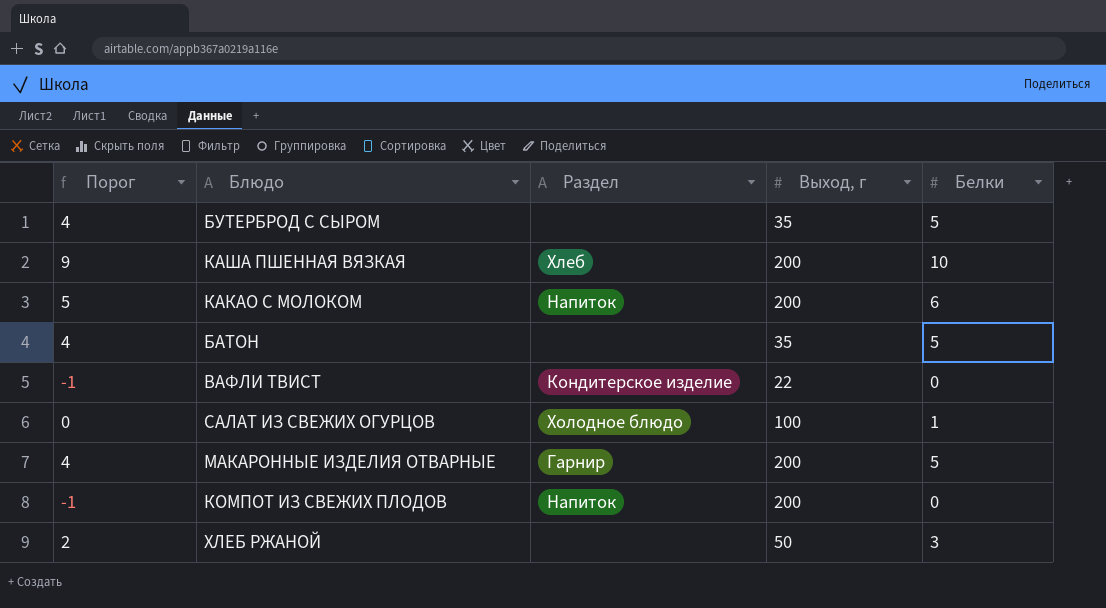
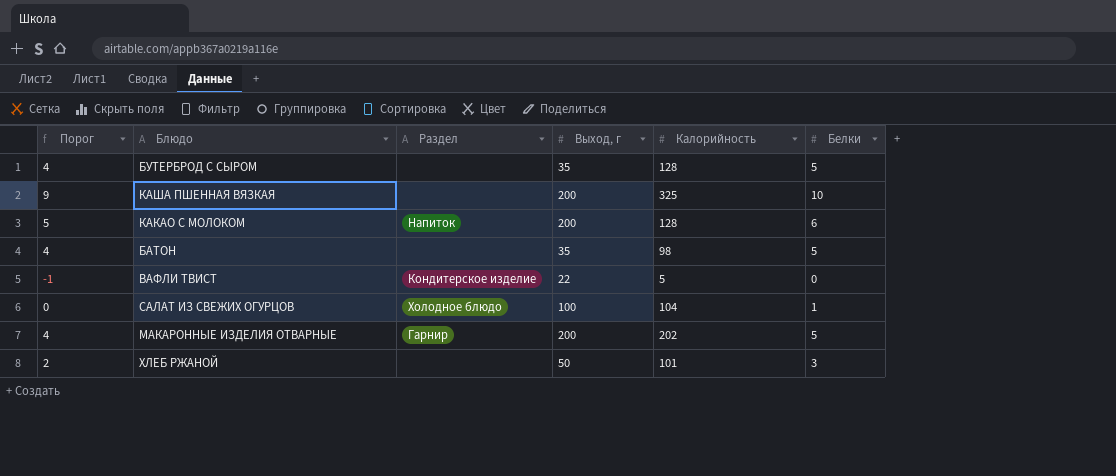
column Калорийность | position: none -> 5
row КОМПОТ ИЗ СВЕЖИХ ПЛОДОВ: -1 | Напиток | 200 | 0 -> none
КАША ПШЕННАЯ ВЯЗКАЯ | Раздел: Хлеб -> none

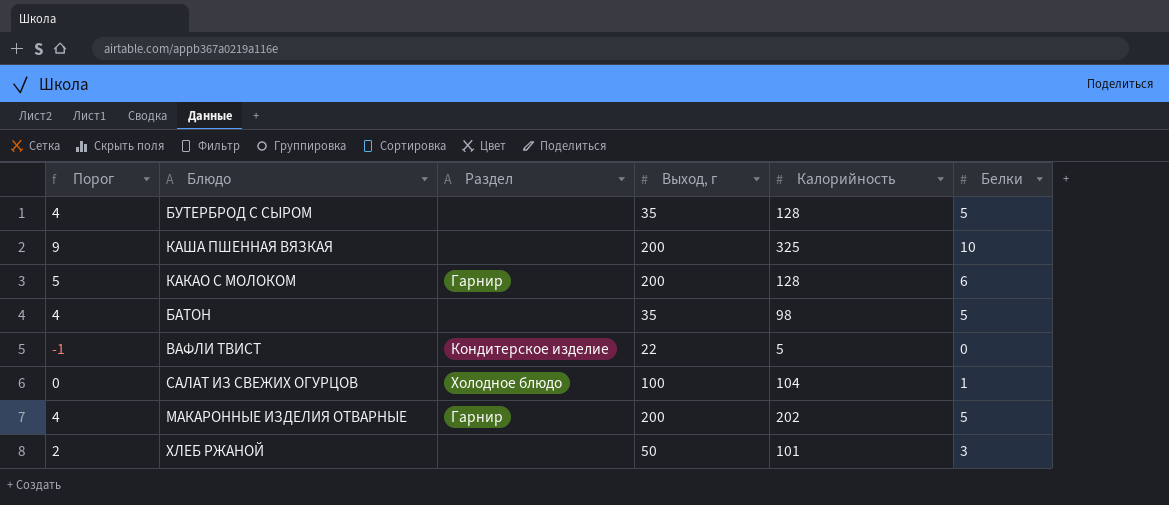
КАКАО С МОЛОКОМ | Раздел: Напиток -> Гарнир

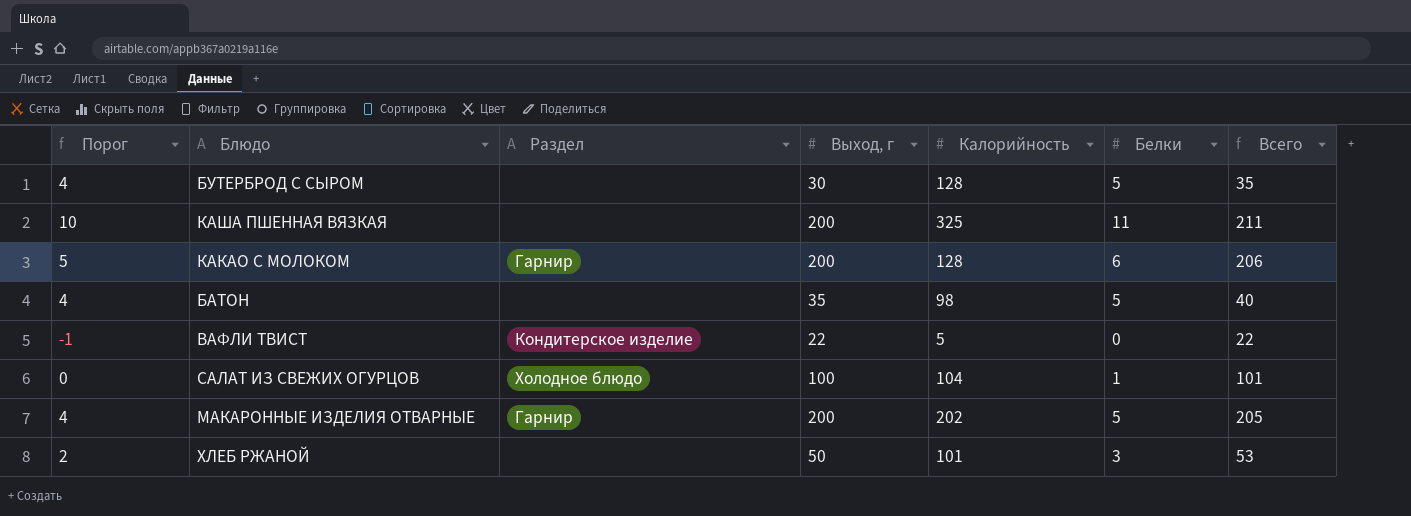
column Всего | formula: none -> [Выход, г] + [Белки]
БУТЕРБРОД С СЫРОМ | Выход, г: 35 -> 30
КАША ПШЕННАЯ ВЯЗКАЯ | Порог: 9 -> 10
КАША ПШЕННАЯ ВЯЗКАЯ | Белки: 10 -> 11

